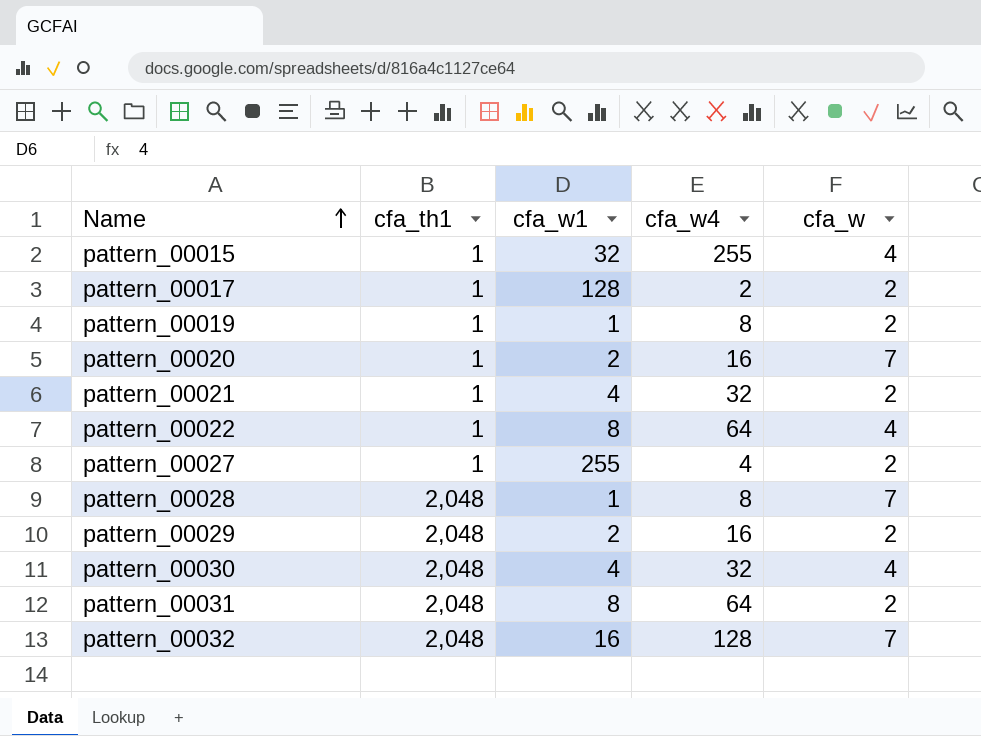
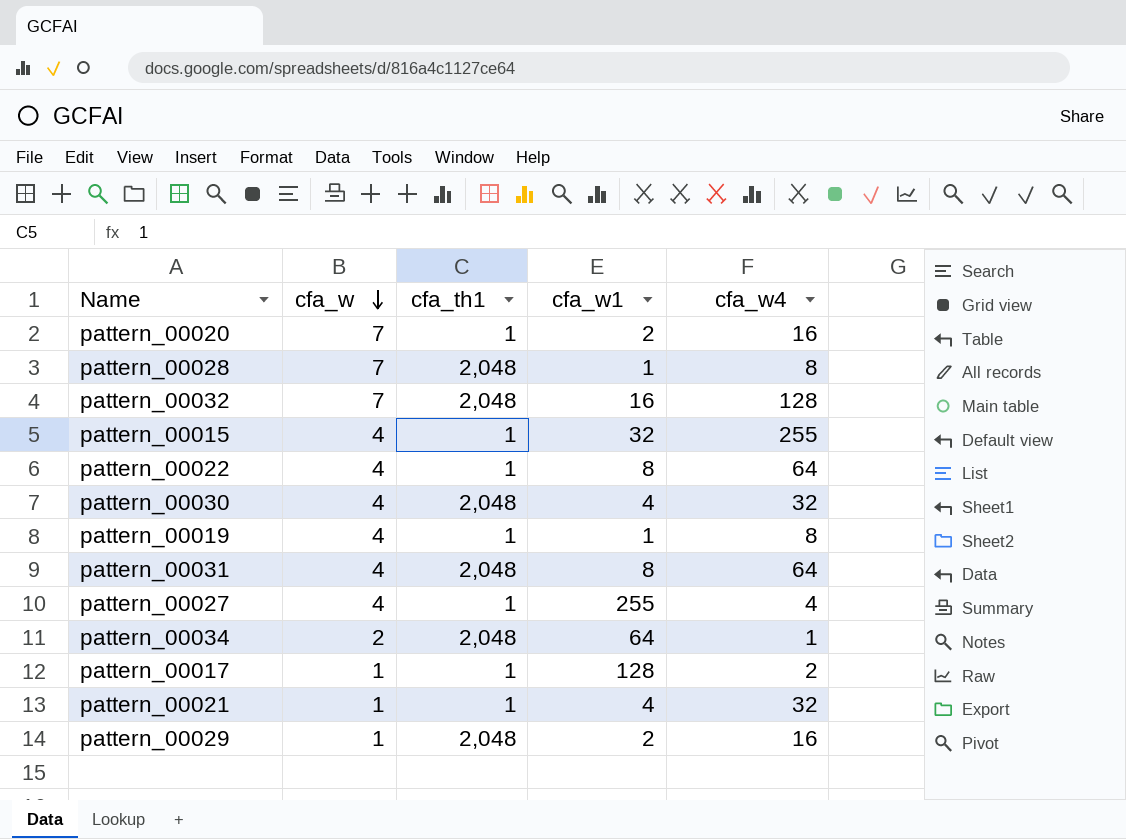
row order: Name ascending -> cfa_w descending
column cfa_w | position: 5 -> 2
pattern_00019 | cfa_w: 2 -> 4
pattern_00031 | cfa_w: 2 -> 4
pattern_00027 | cfa_w: 2 -> 4
row pattern_00034: none -> 2 | 2,048 | 64 | 1
pattern_00017 | cfa_w: 2 -> 1
pattern_00021 | cfa_w: 2 -> 1
pattern_00029 | cfa_w: 2 -> 1

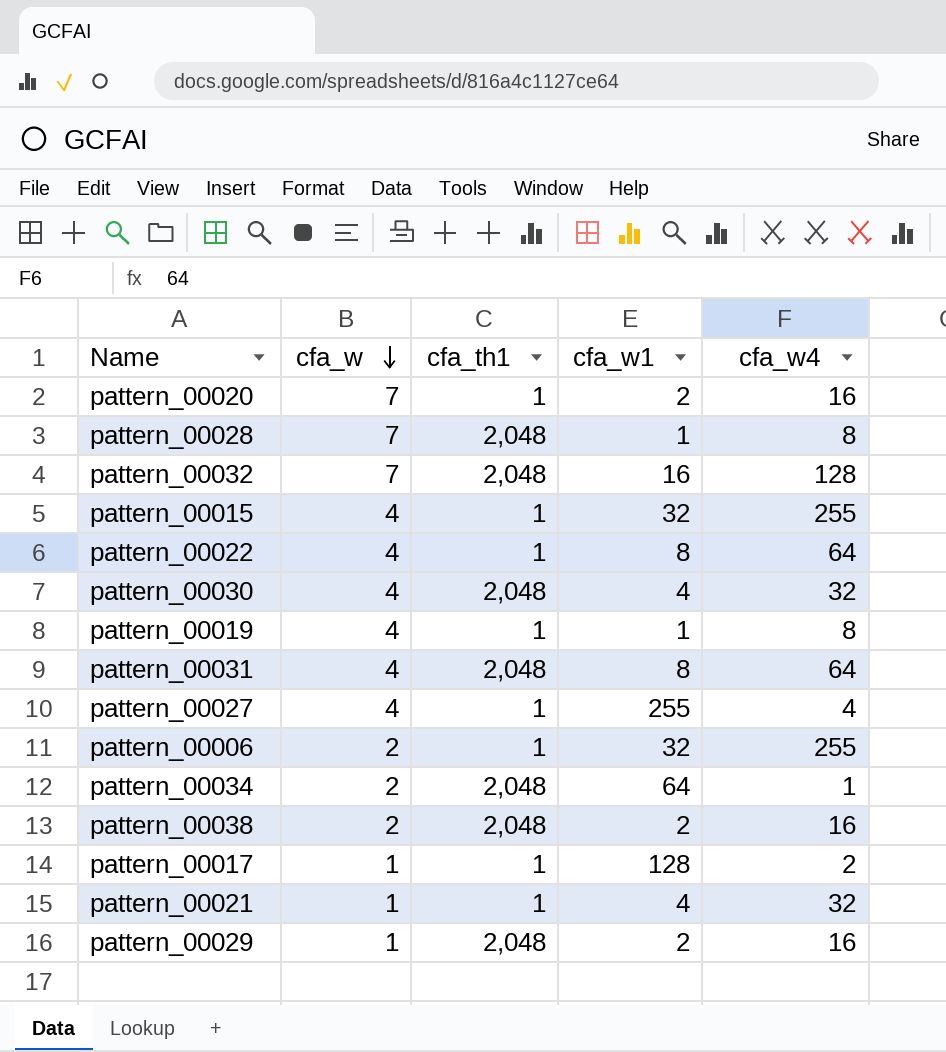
row pattern_00006: none -> 2 | 1 | 32 | 255
row pattern_00038: none -> 2 | 2,048 | 2 | 16

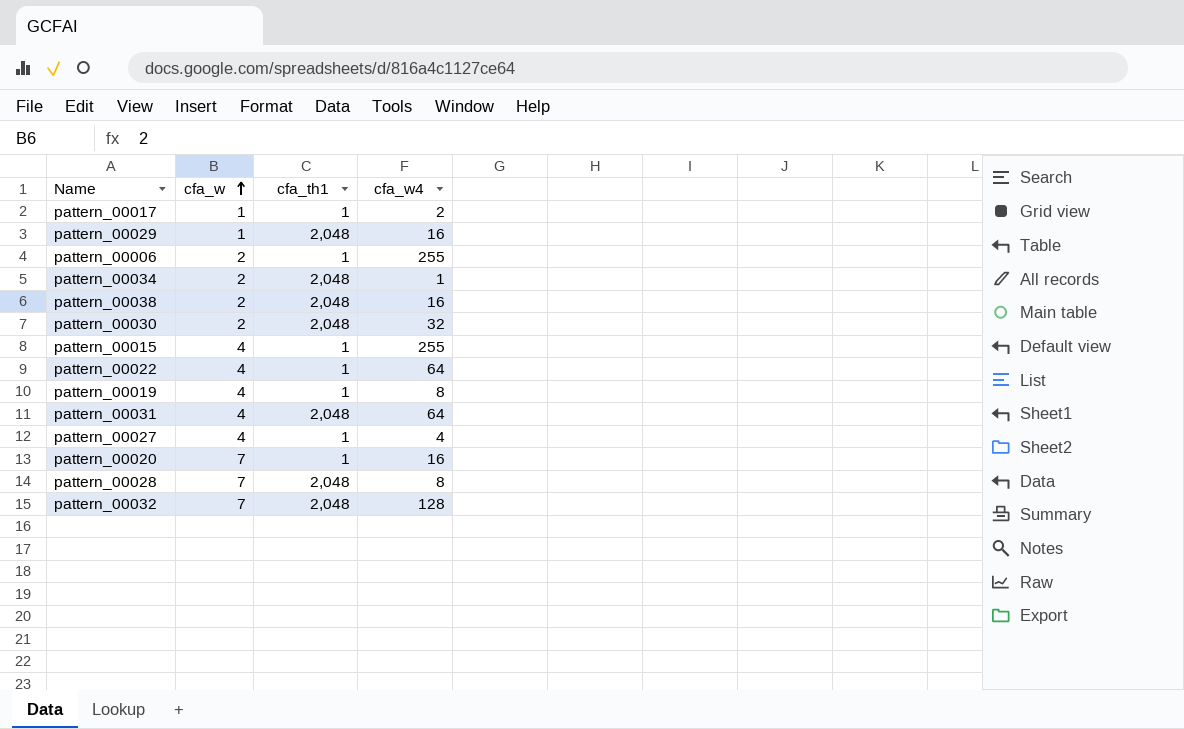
row order: cfa_w descending -> cfa_w ascending
column cfa_w1 | position: 4 -> none
row pattern_00021: 1 | 1 | 4 | 32 -> none
pattern_00030 | cfa_w: 4 -> 2

